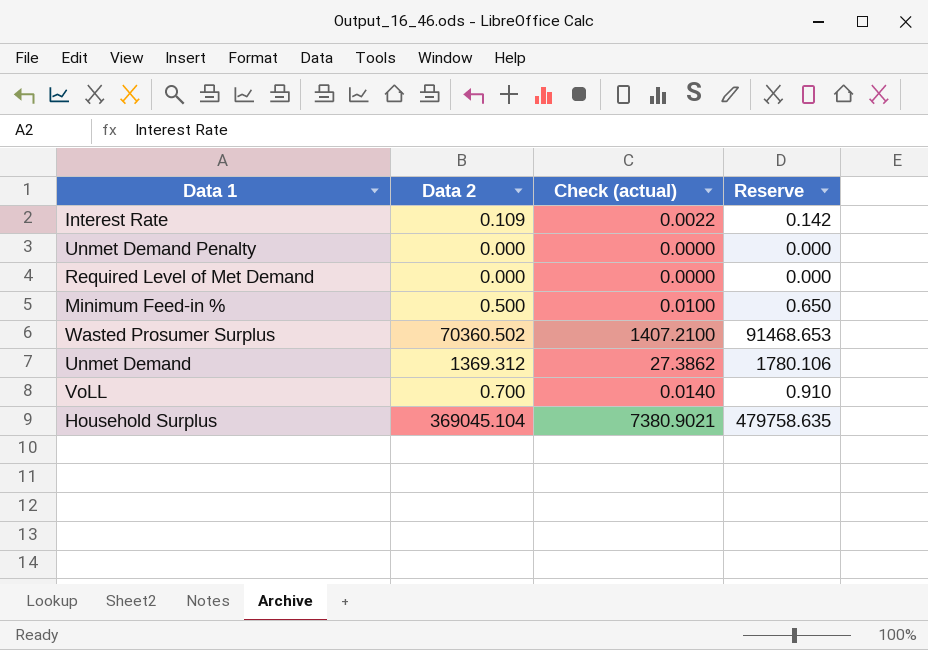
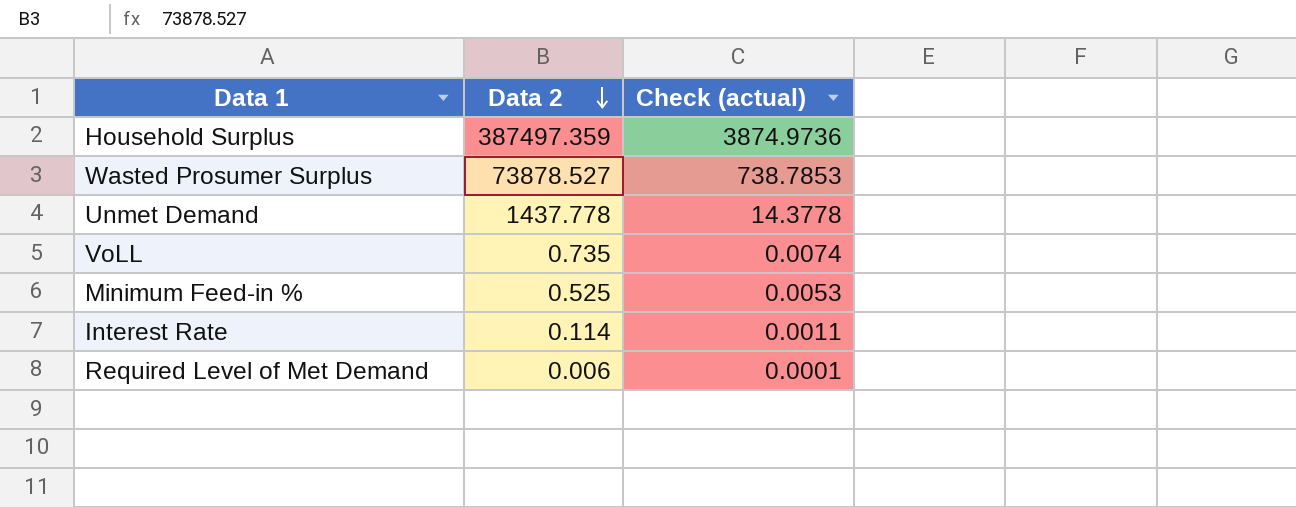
row order: none -> Data 2 descending
column Reserve | formula: [Data 2] * 1.3 -> none
column Check (actual) | formula: [Data 2] * 0.02 -> [Data 2] * 0.01
row Unmet Demand Penalty: 0.000 | 0.0000 | 0.000 -> none
Household Surplus | Data 2: 369045.104 -> 387497.359
Wasted Prosumer Surplus | Data 2: 70360.502 -> 73878.527
Unmet Demand | Data 2: 1369.312 -> 1437.778
VoLL | Data 2: 0.700 -> 0.735
Minimum Feed-in % | Data 2: 0.500 -> 0.525
Interest Rate | Data 2: 0.109 -> 0.114
Required Level of Met Demand | Data 2: 0.000 -> 0.006

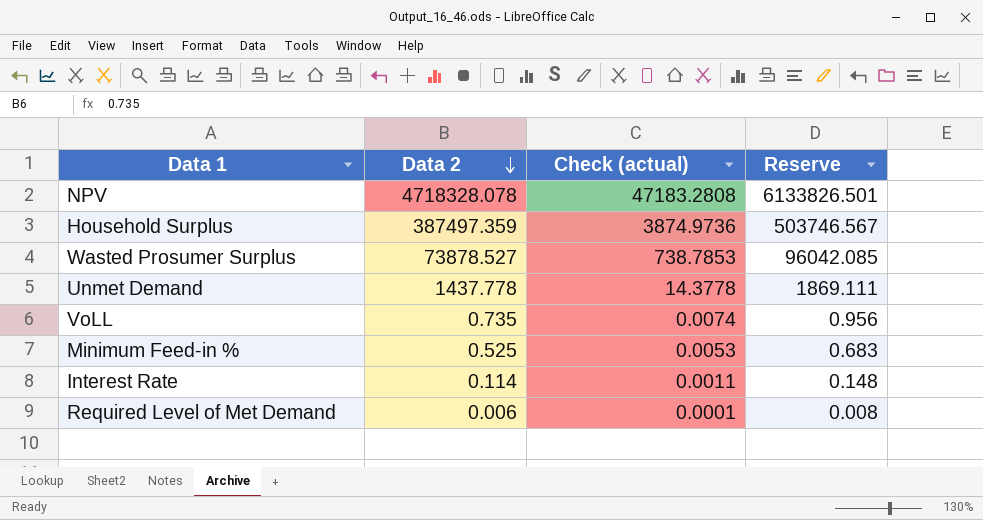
column Reserve | formula: none -> [Data 2] * 1.3
row NPV: none -> 4718328.078 | 47183.2808 | 6133826.501

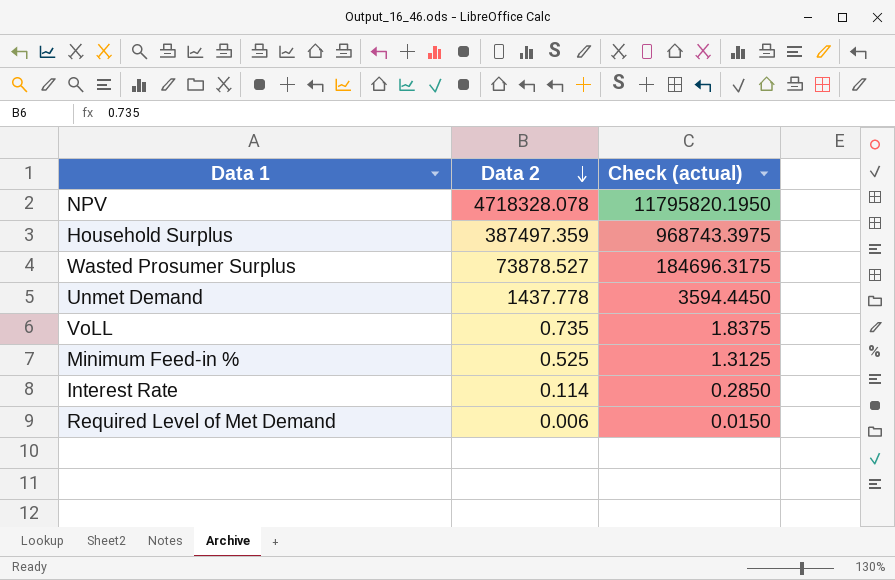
column Reserve | formula: [Data 2] * 1.3 -> none
column Check (actual) | formula: [Data 2] * 0.01 -> [Data 2] * 2.5

